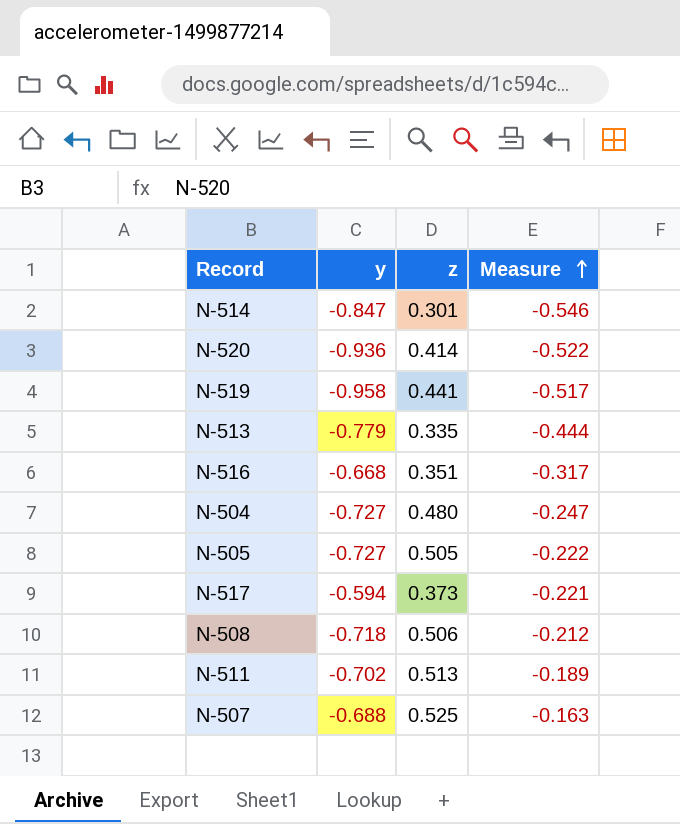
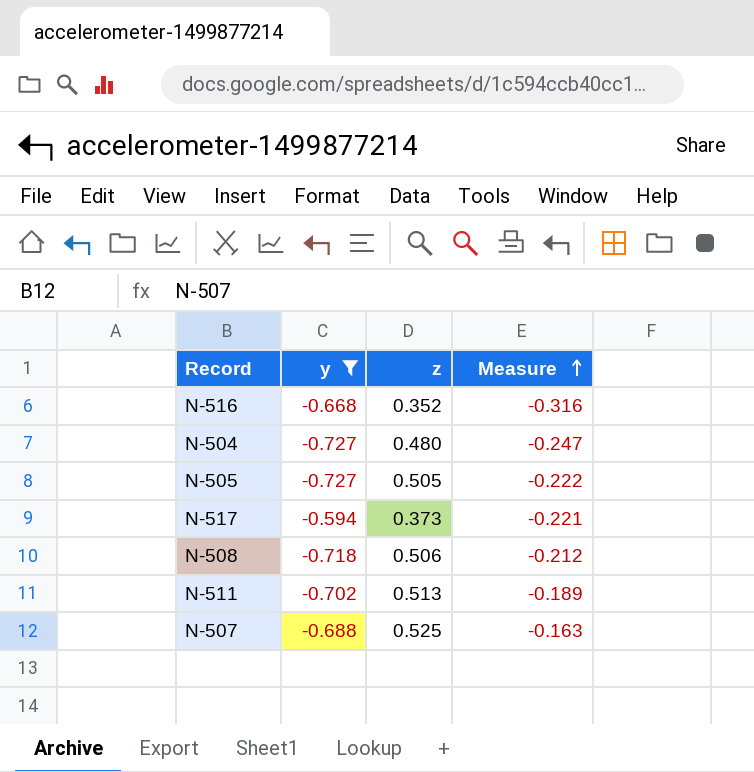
filter: none -> y >= -0.727
N-516 | z: 0.351 -> 0.352
N-516 | Measure: -0.317 -> -0.316

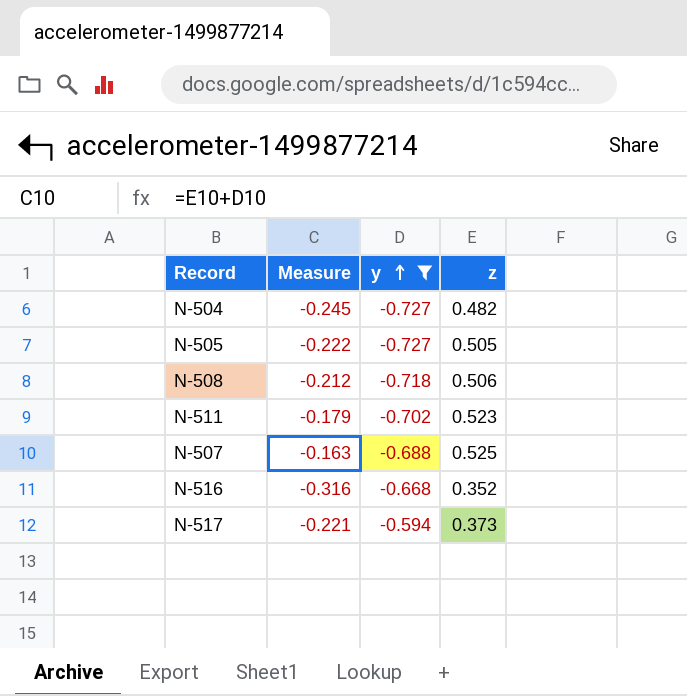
row order: Measure ascending -> y ascending
column Measure | position: 4 -> 2
N-504 | Measure: -0.247 -> -0.245
N-504 | z: 0.480 -> 0.482
N-511 | Measure: -0.189 -> -0.179
N-511 | z: 0.513 -> 0.523

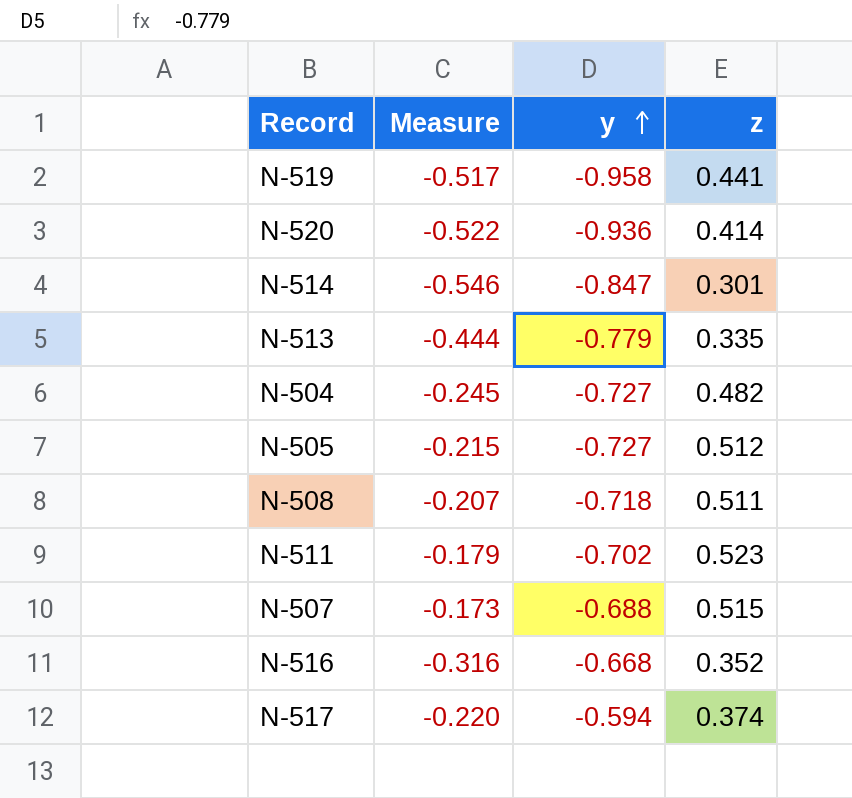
filter: y >= -0.727 -> none
N-505 | Measure: -0.222 -> -0.215
N-505 | z: 0.505 -> 0.512
N-508 | Measure: -0.212 -> -0.207
N-508 | z: 0.506 -> 0.511
N-507 | Measure: -0.163 -> -0.173
N-507 | z: 0.525 -> 0.515
N-517 | Measure: -0.221 -> -0.220
N-517 | z: 0.373 -> 0.374

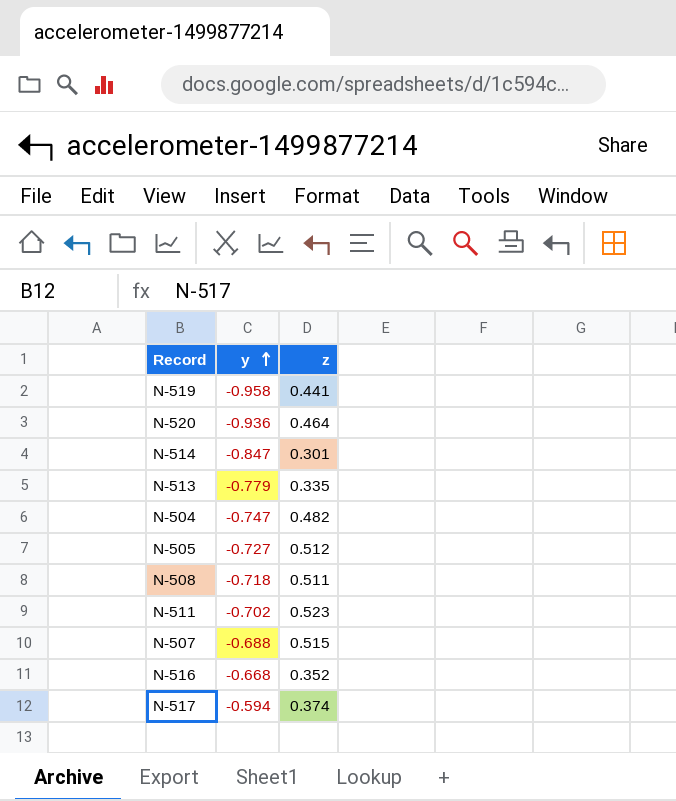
column Measure | formula: [y] + [z] -> none
N-520 | z: 0.414 -> 0.464
N-504 | y: -0.727 -> -0.747

